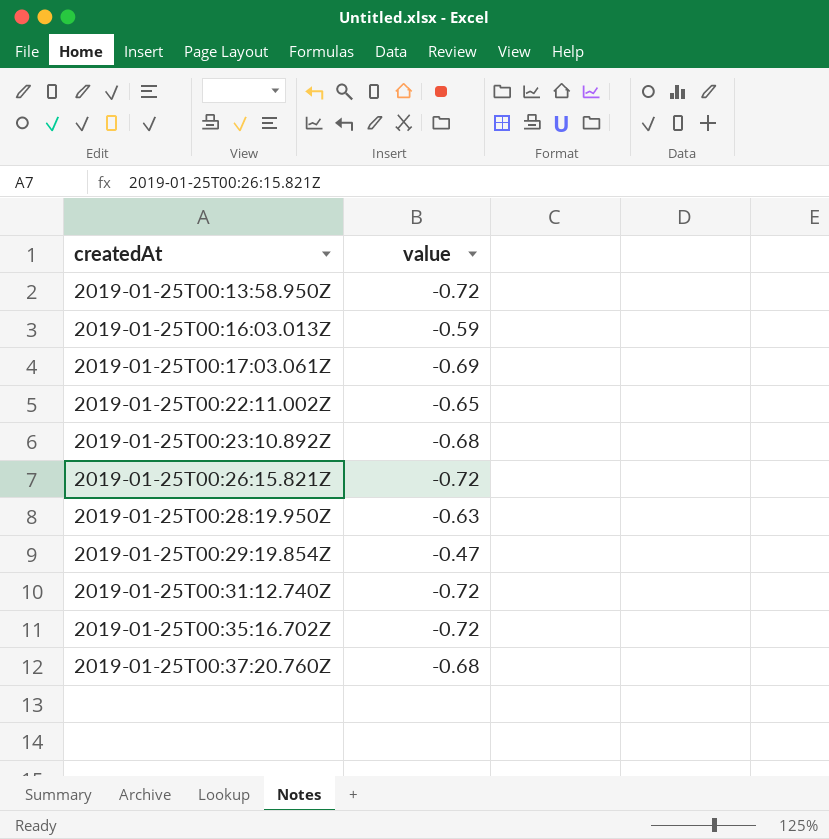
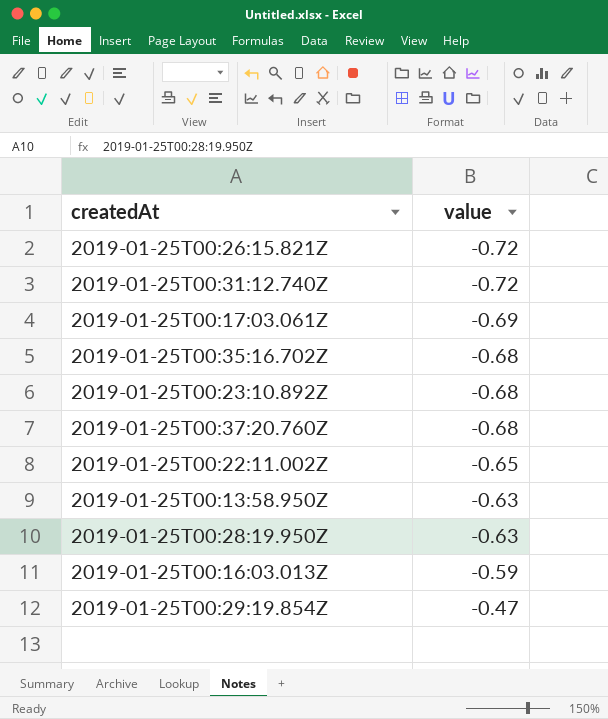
row order: createdAt ascending -> value ascending
2019-01-25T00:35:16.702Z | value: -0.72 -> -0.68
2019-01-25T00:13:58.950Z | value: -0.72 -> -0.63

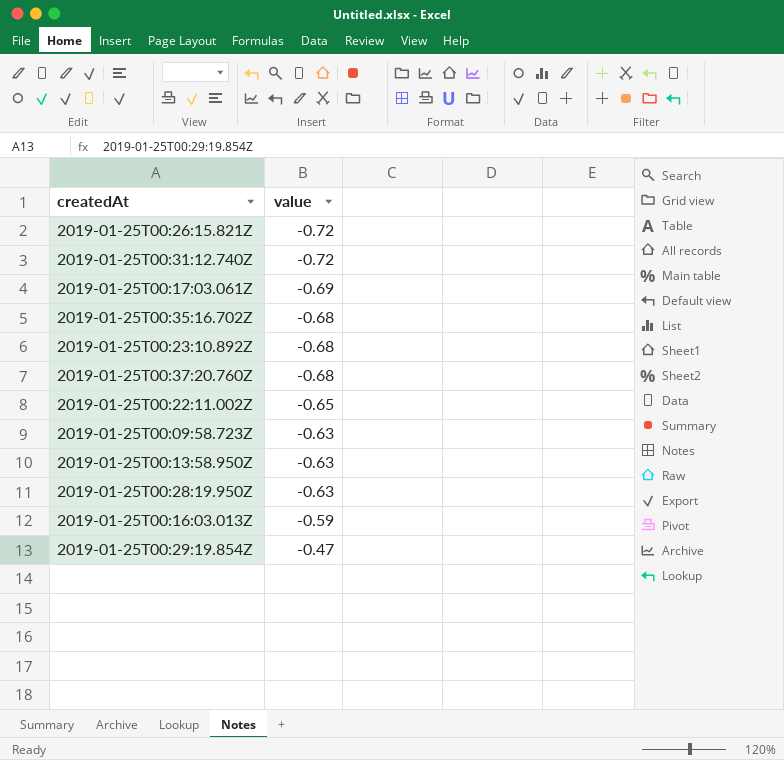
row 2019-01-25T00:09:58.723Z: none -> -0.63

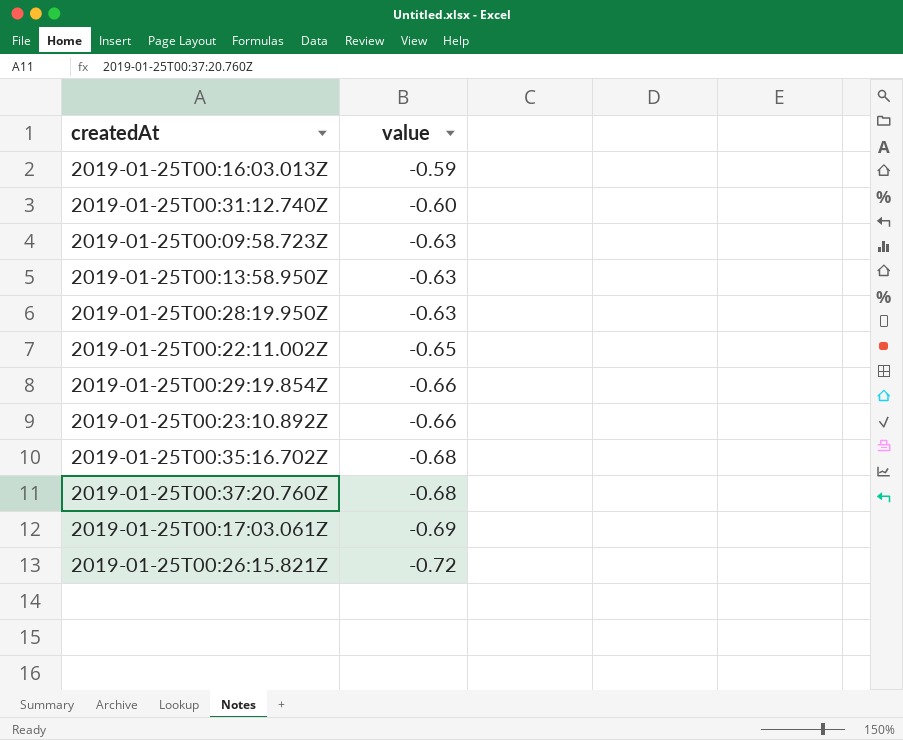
row order: value ascending -> value descending
2019-01-25T00:31:12.740Z | value: -0.72 -> -0.60
2019-01-25T00:29:19.854Z | value: -0.47 -> -0.66
2019-01-25T00:23:10.892Z | value: -0.68 -> -0.66

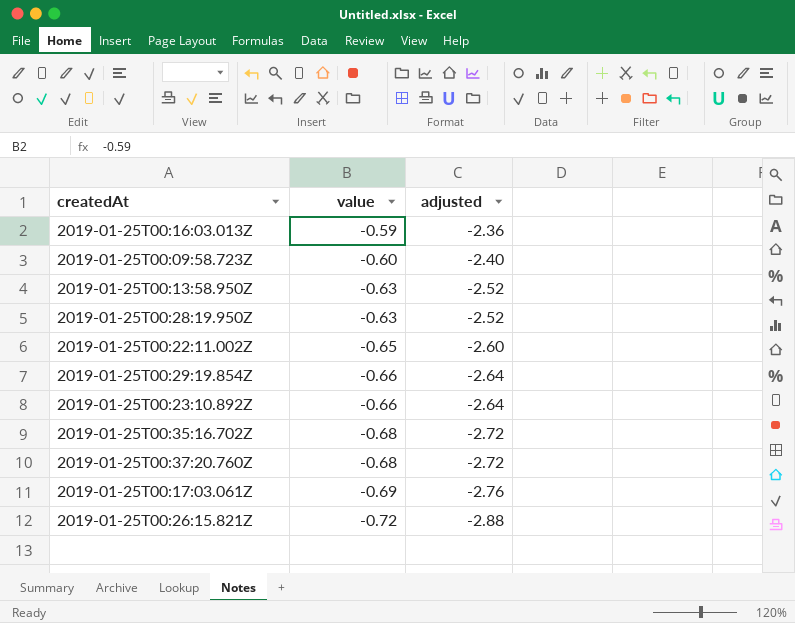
column adjusted | formula: none -> [value] * 4
row 2019-01-25T00:31:12.740Z: -0.60 -> none
2019-01-25T00:09:58.723Z | value: -0.63 -> -0.60

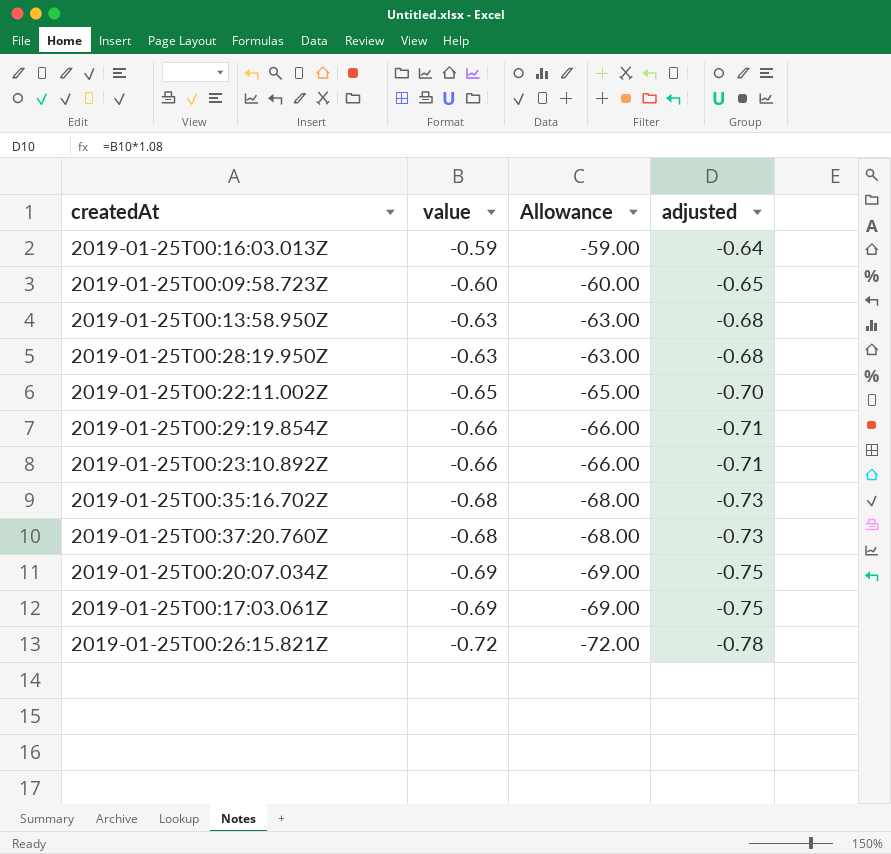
column Allowance | formula: none -> [value] * 100
column adjusted | formula: [value] * 4 -> [value] * 1.08
row 2019-01-25T00:20:07.034Z: none -> -0.69 | -69.00 | -0.75

